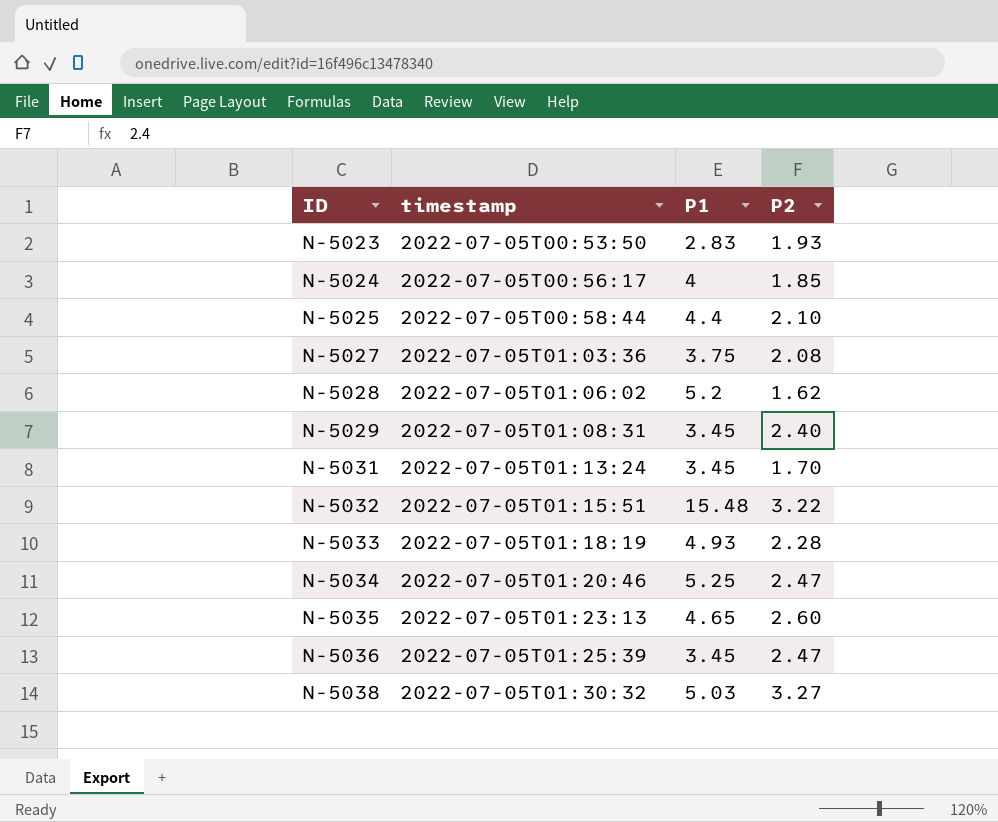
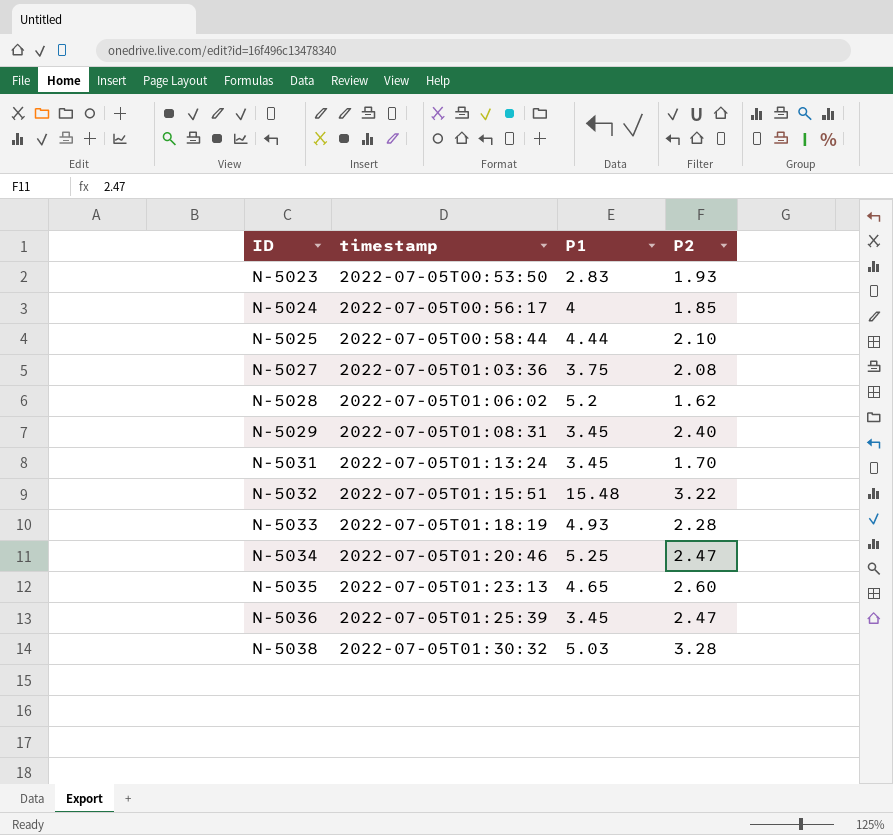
N-5025 | P1: 4.4 -> 4.44
N-5038 | P2: 3.27 -> 3.28

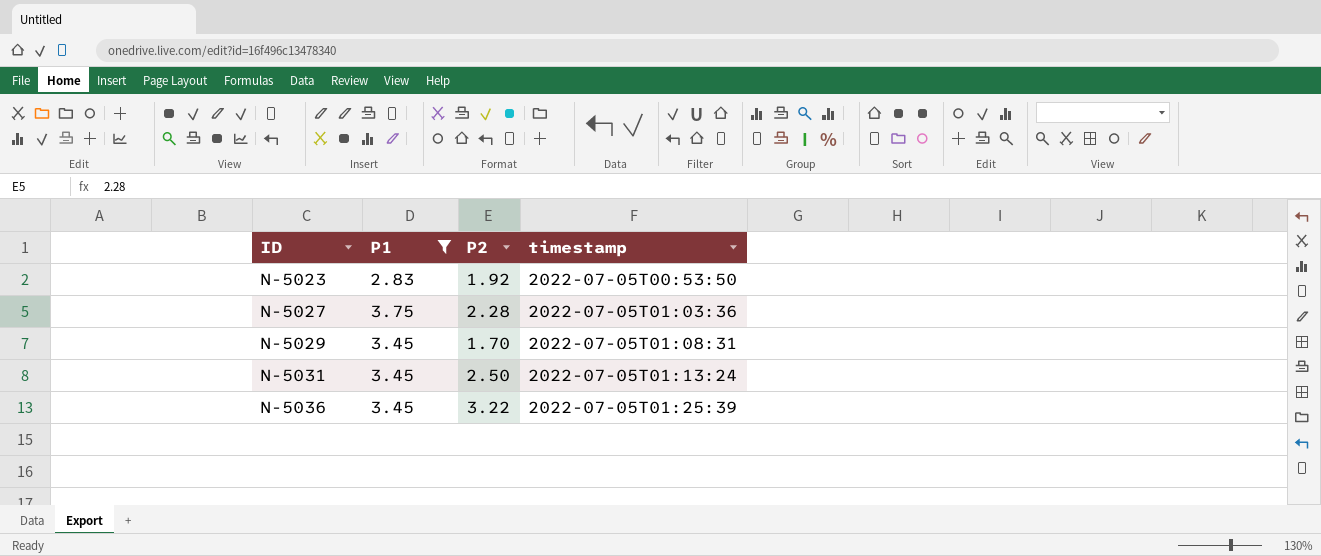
filter: none -> P1 <= 3.75
column timestamp | position: 2 -> 4
N-5023 | P2: 1.93 -> 1.92
N-5027 | P2: 2.08 -> 2.28
N-5029 | P2: 2.40 -> 1.70
N-5031 | P2: 1.70 -> 2.50
N-5036 | P2: 2.47 -> 3.22

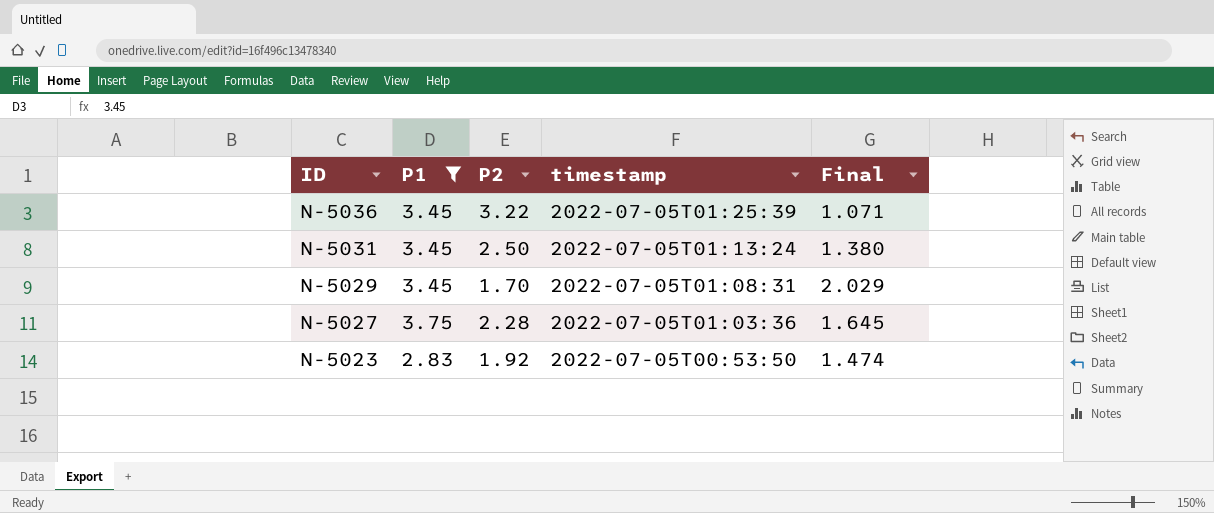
row order: ID ascending -> ID descending
column Final | formula: none -> [P1] / [P2]

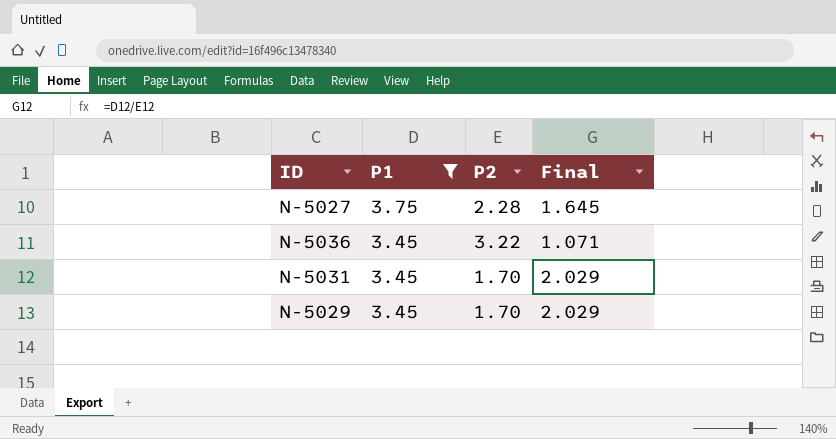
row order: ID descending -> P1 descending
column timestamp | position: 4 -> none
row N-5023: 2.83 | 1.92 | 2022-07-05T00:53:50 | 1.474 -> none
N-5031 | P2: 2.50 -> 1.70
N-5031 | Final: 1.380 -> 2.029

